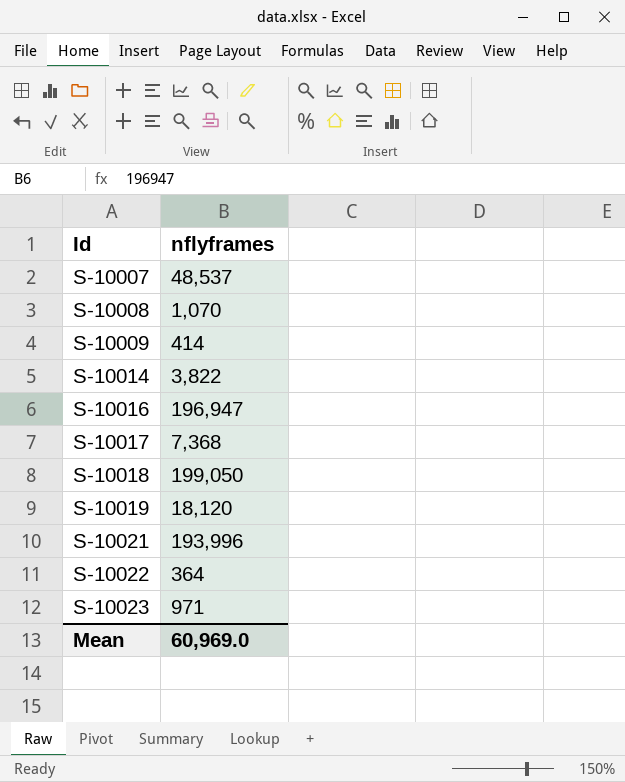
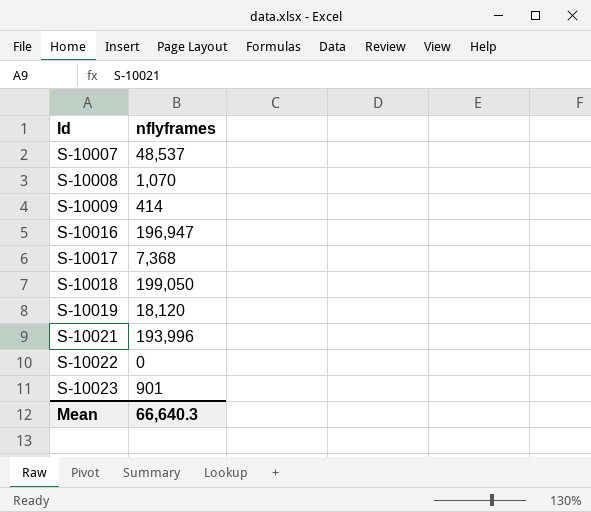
row S-10014: 3,822 -> none
S-10022 | nflyframes: 364 -> 0
S-10023 | nflyframes: 971 -> 901
Mean | nflyframes: 60,969.0 -> 66,640.3

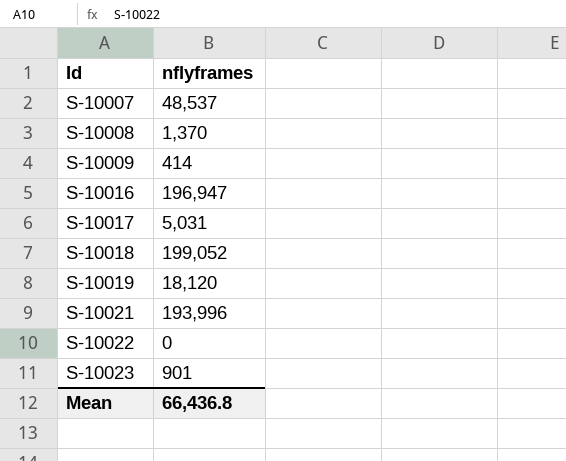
S-10008 | nflyframes: 1,070 -> 1,370
S-10017 | nflyframes: 7,368 -> 5,031
S-10018 | nflyframes: 199,050 -> 199,052
Mean | nflyframes: 66,640.3 -> 66,436.8

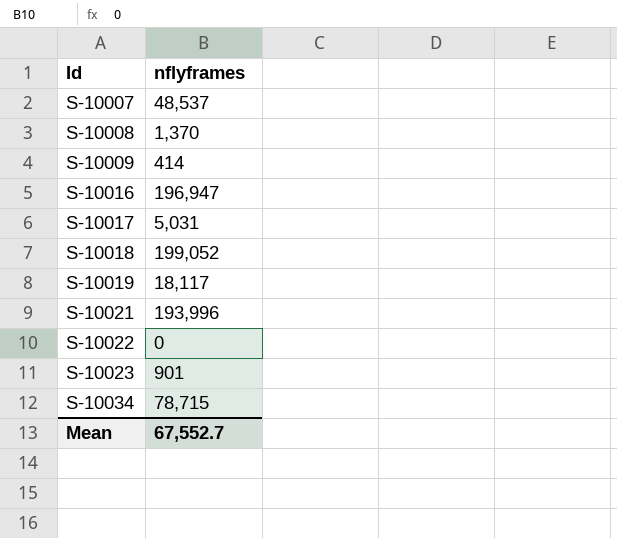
S-10019 | nflyframes: 18,120 -> 18,117
row S-10034: none -> 78,715
Mean | nflyframes: 66,436.8 -> 67,552.7

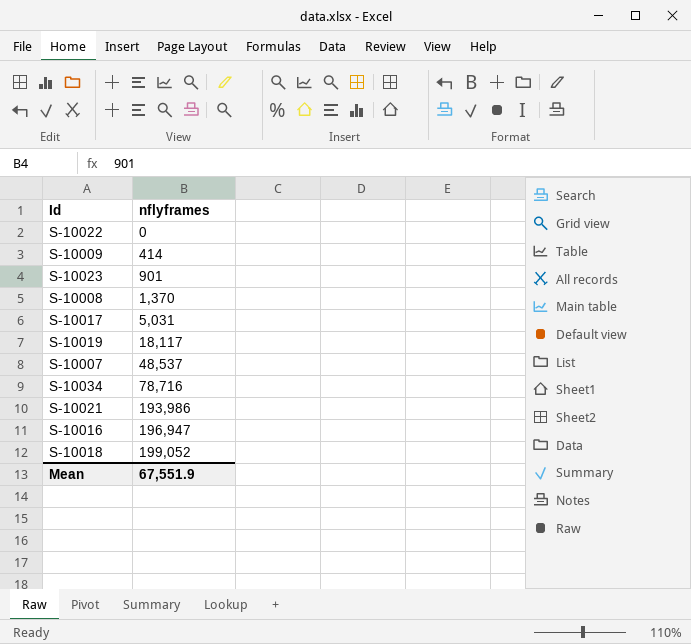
row order: Id ascending -> nflyframes ascending
S-10034 | nflyframes: 78,715 -> 78,716
S-10021 | nflyframes: 193,996 -> 193,986
Mean | nflyframes: 67,552.7 -> 67,551.9

